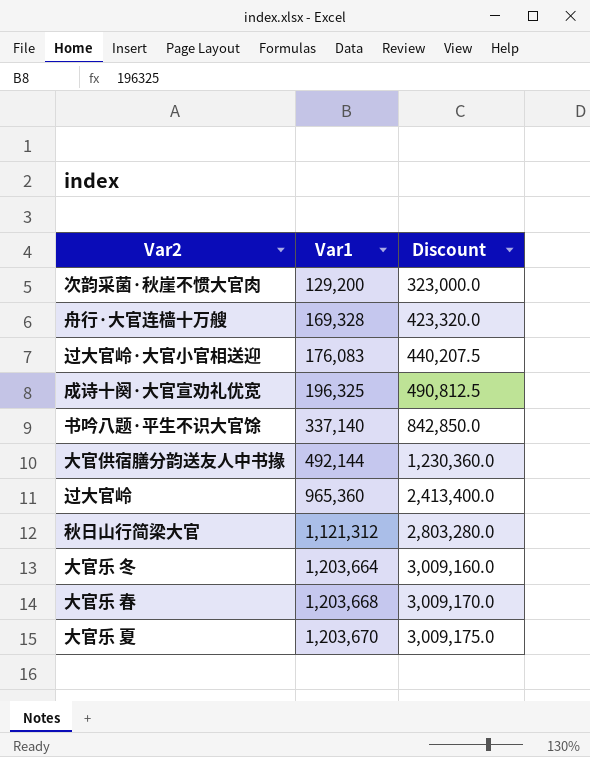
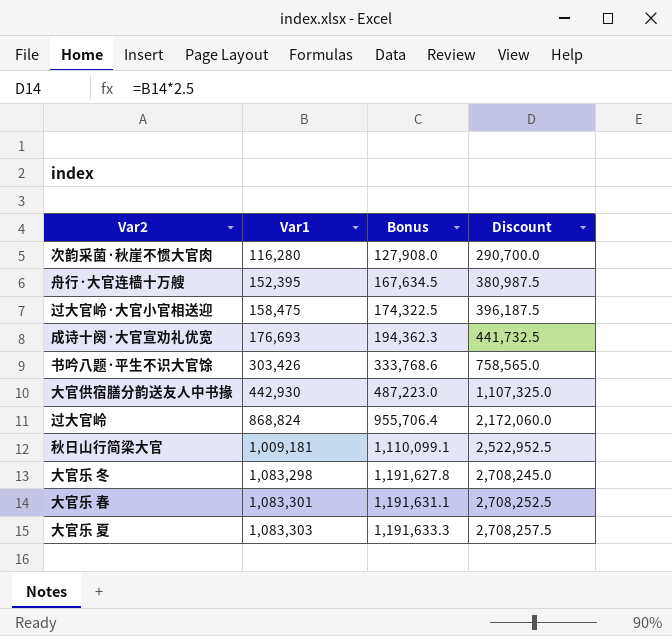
column Bonus | formula: none -> [Var1] * 1.1
次韵采菌·秋崖不惯大官肉 | Var1: 129,200 -> 116,280
次韵采菌·秋崖不惯大官肉 | Discount: 323,000.0 -> 290,700.0
舟行·大官连樯十万艘 | Var1: 169,328 -> 152,395
舟行·大官连樯十万艘 | Discount: 423,320.0 -> 380,987.5
过大官岭·大官小官相送迎 | Var1: 176,083 -> 158,475
过大官岭·大官小官相送迎 | Discount: 440,207.5 -> 396,187.5
成诗十阕·大官宣劝礼优宽 | Var1: 196,325 -> 176,693
成诗十阕·大官宣劝礼优宽 | Discount: 490,812.5 -> 441,732.5
书吟八题·平生不识大官馀 | Var1: 337,140 -> 303,426
书吟八题·平生不识大官馀 | Discount: 842,850.0 -> 758,565.0
大官供宿膳分韵送友人中书掾 | Var1: 492,144 -> 442,930
大官供宿膳分韵送友人中书掾 | Discount: 1,230,360.0 -> 1,107,325.0
过大官岭 | Var1: 965,360 -> 868,824
过大官岭 | Discount: 2,413,400.0 -> 2,172,060.0
秋日山行简梁大官 | Var1: 1,121,312 -> 1,009,181
秋日山行简梁大官 | Discount: 2,803,280.0 -> 2,522,952.5
大官乐 冬 | Var1: 1,203,664 -> 1,083,298
大官乐 冬 | Discount: 3,009,160.0 -> 2,708,245.0
大官乐 春 | Var1: 1,203,668 -> 1,083,301
大官乐 春 | Discount: 3,009,170.0 -> 2,708,252.5
大官乐 夏 | Var1: 1,203,670 -> 1,083,303
大官乐 夏 | Discount: 3,009,175.0 -> 2,708,257.5

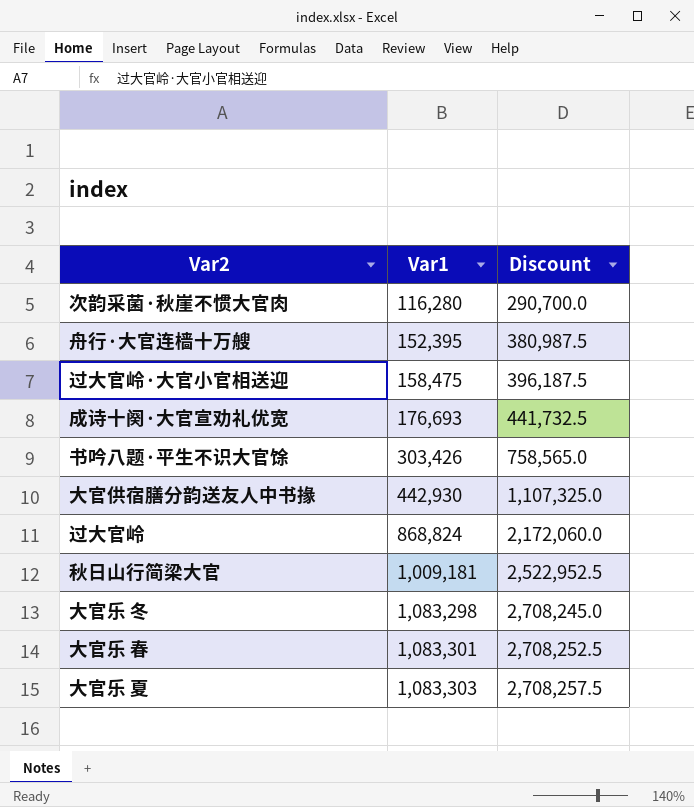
column Bonus | formula: [Var1] * 1.1 -> none

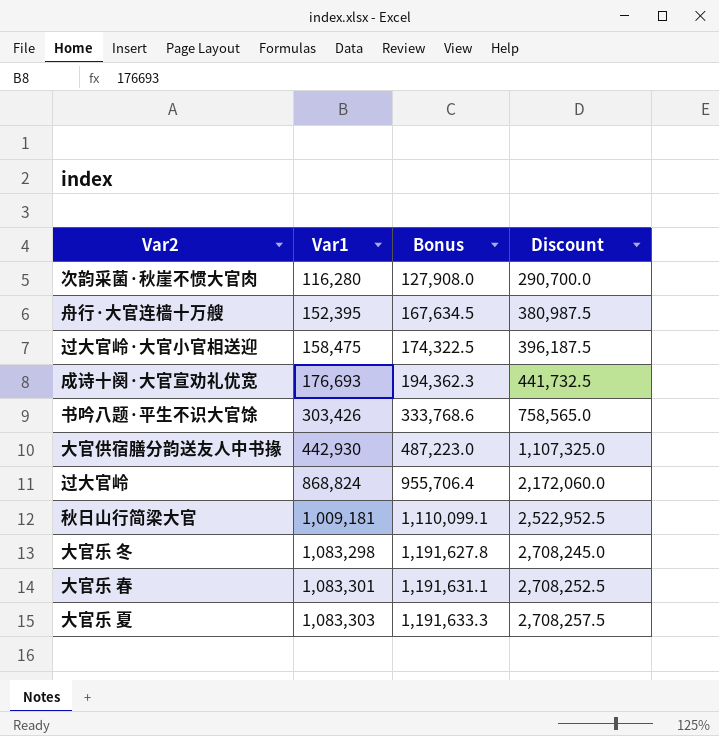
column Bonus | formula: none -> [Var1] * 1.1

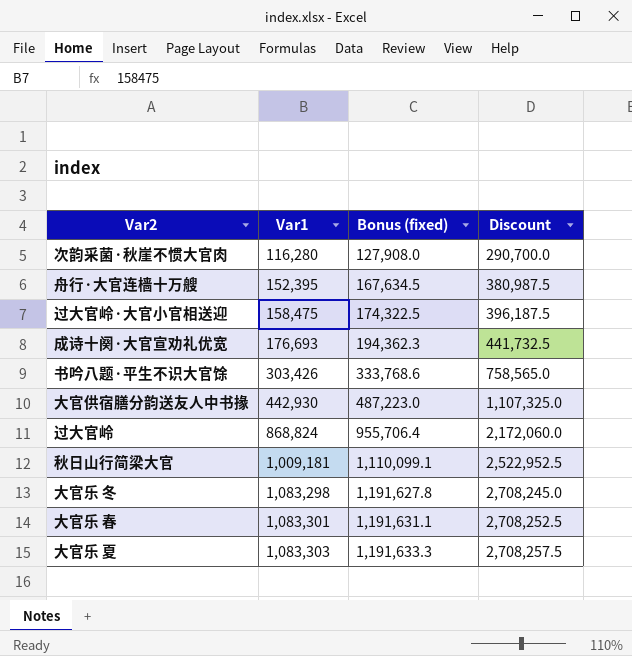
column name: Bonus -> Bonus (fixed)

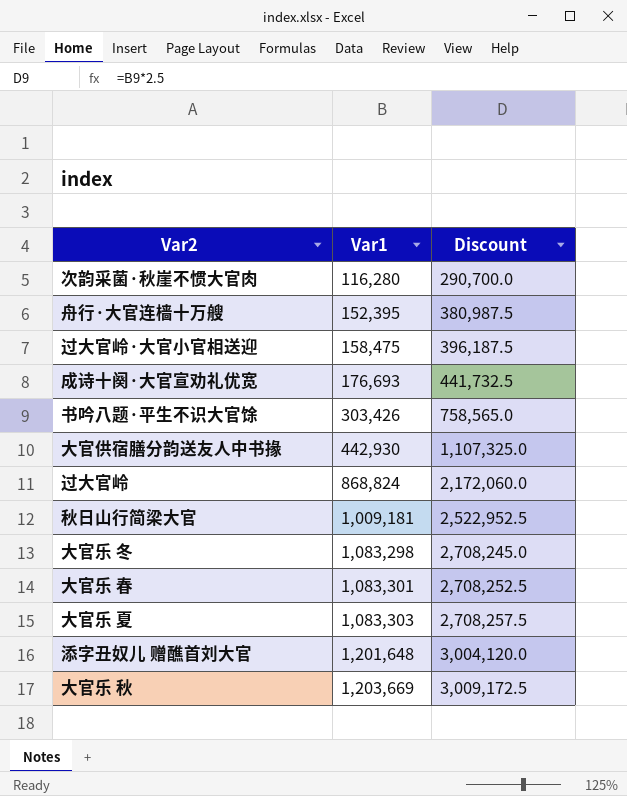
column Bonus (fixed) | formula: [Var1] * 1.1 -> none
row 添字丑奴儿 赠醮首刘大官: none -> 1,201,648 | 3,004,120.0
row 大官乐 秋: none -> 1,203,669 | 3,009,172.5

